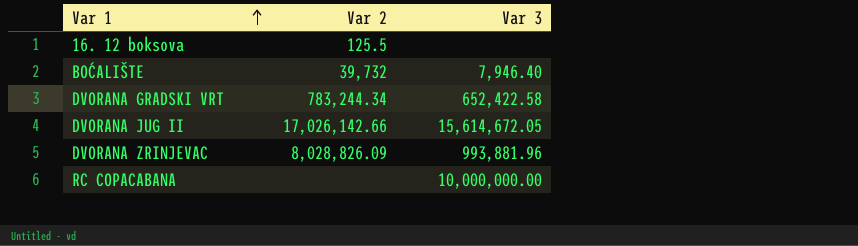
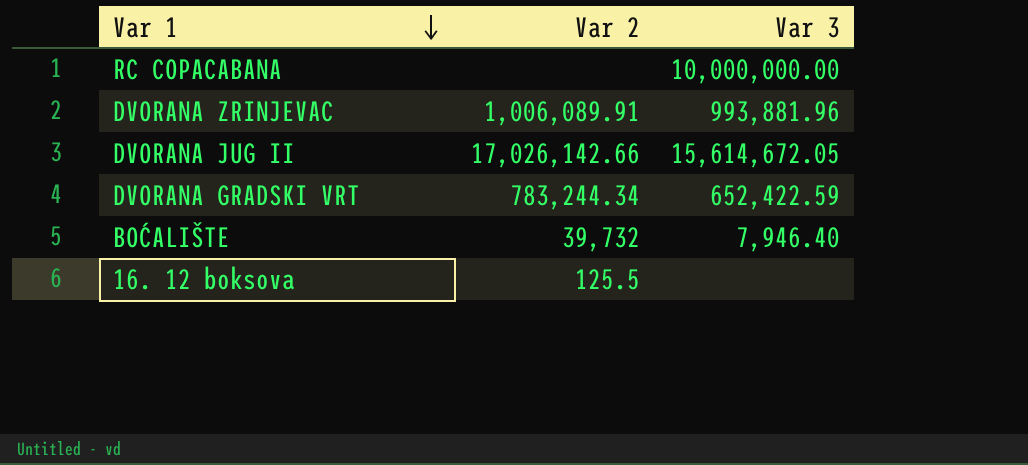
row order: Var 1 ascending -> Var 1 descending
DVORANA ZRINJEVAC | Var 2: 8,028,826.09 -> 1,006,089.91
DVORANA GRADSKI VRT | Var 3: 652,422.58 -> 652,422.59

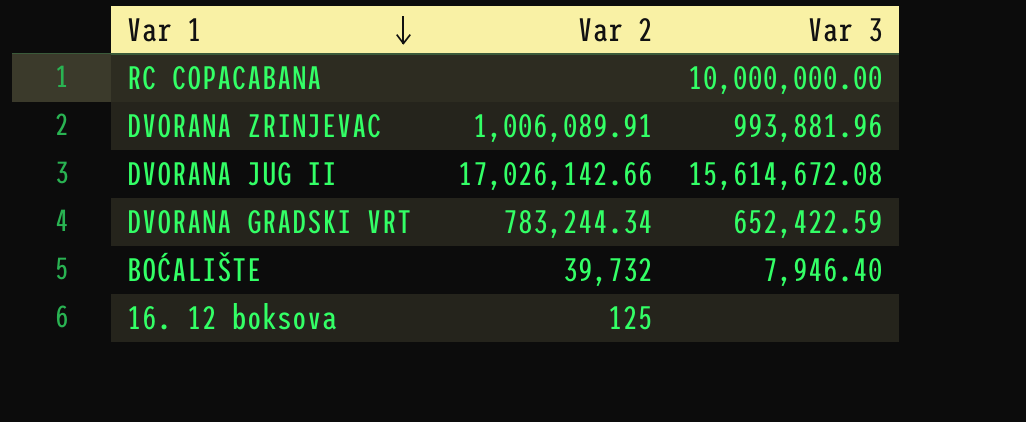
DVORANA JUG II | Var 3: 15,614,672.05 -> 15,614,672.08
16. 12 boksova | Var 2: 125.5 -> 125

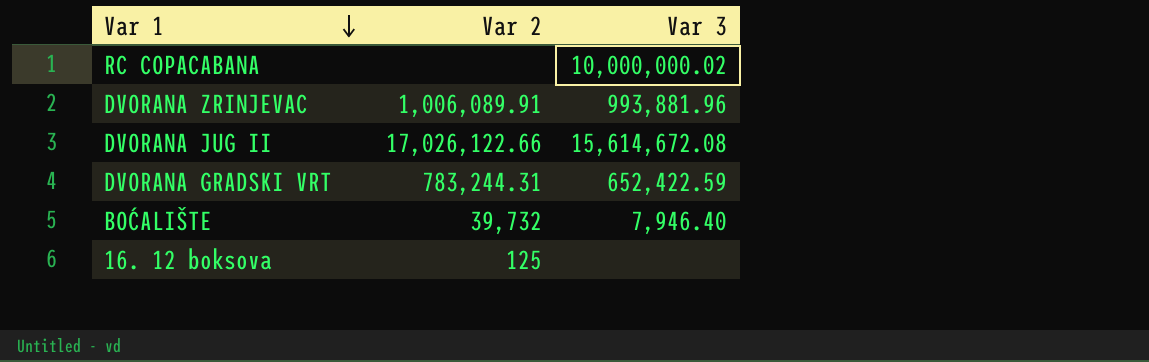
RC COPACABANA | Var 3: 10,000,000.00 -> 10,000,000.02
DVORANA JUG II | Var 2: 17,026,142.66 -> 17,026,122.66
DVORANA GRADSKI VRT | Var 2: 783,244.34 -> 783,244.31

